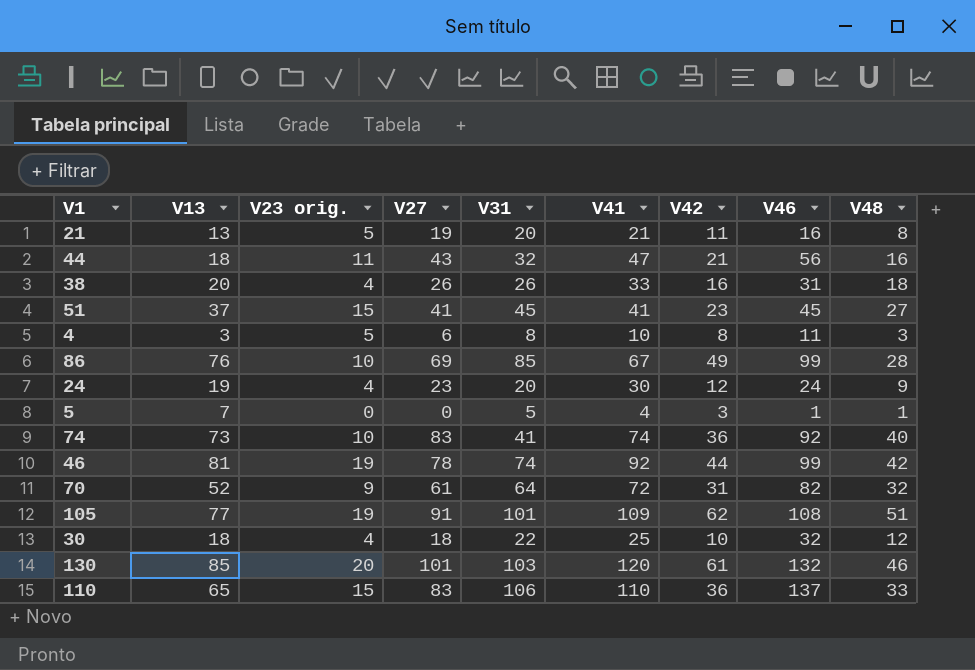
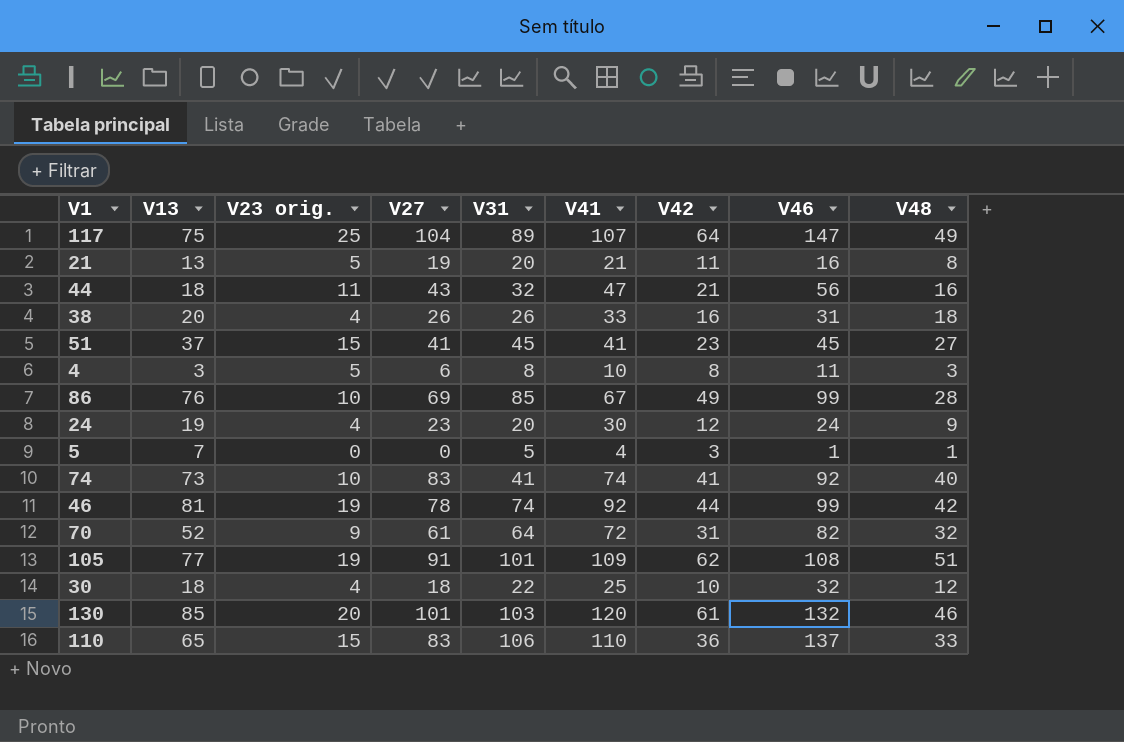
row 117: none -> 75 | 25 | 104 | 89 | 107 | 64 | 147 | 49
74 | V42: 36 -> 41

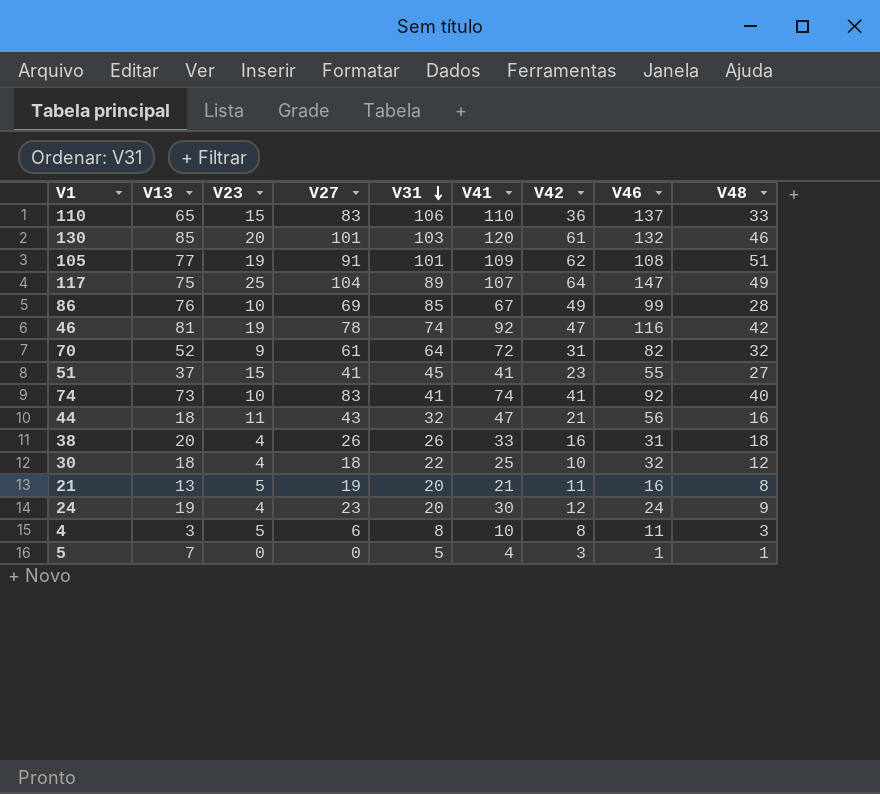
row order: none -> V31 descending
column name: V23 orig. -> V23
46 | V42: 44 -> 47
46 | V46: 99 -> 116
51 | V46: 45 -> 55

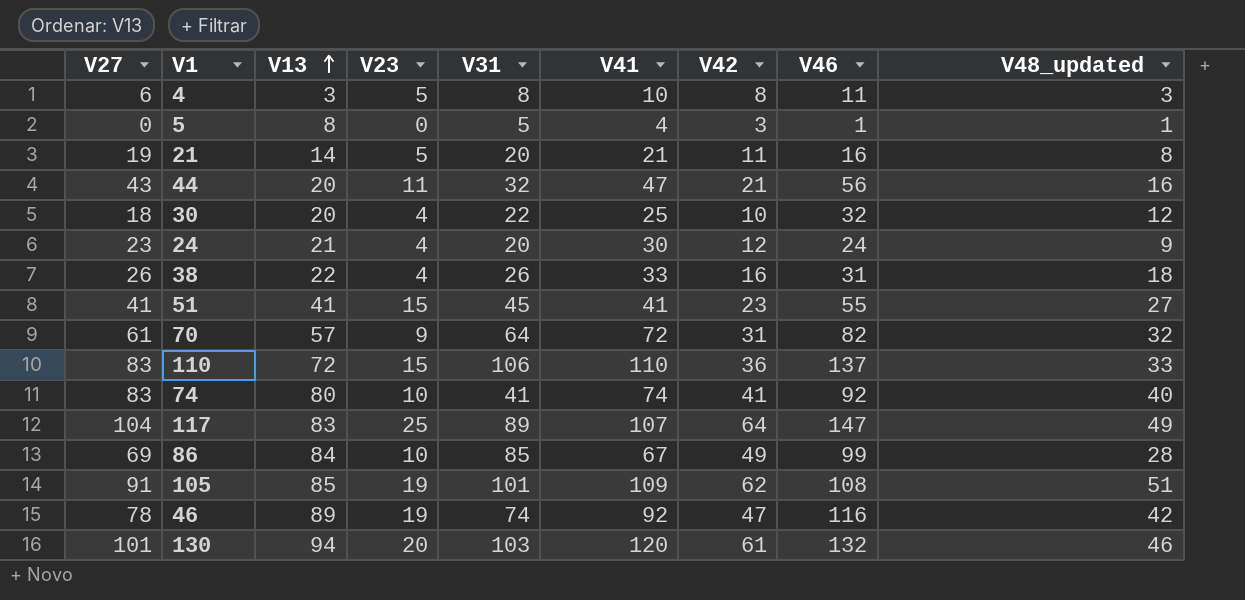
row order: V31 descending -> V13 ascending
column V27 | position: 4 -> 1
column name: V48 -> V48_updated
5 | V13: 7 -> 8
21 | V13: 13 -> 14
44 | V13: 18 -> 20
30 | V13: 18 -> 20
24 | V13: 19 -> 21
38 | V13: 20 -> 22
51 | V13: 37 -> 41
70 | V13: 52 -> 57
110 | V13: 65 -> 72
74 | V13: 73 -> 80
117 | V13: 75 -> 83
86 | V13: 76 -> 84
105 | V13: 77 -> 85
46 | V13: 81 -> 89
130 | V13: 85 -> 94

